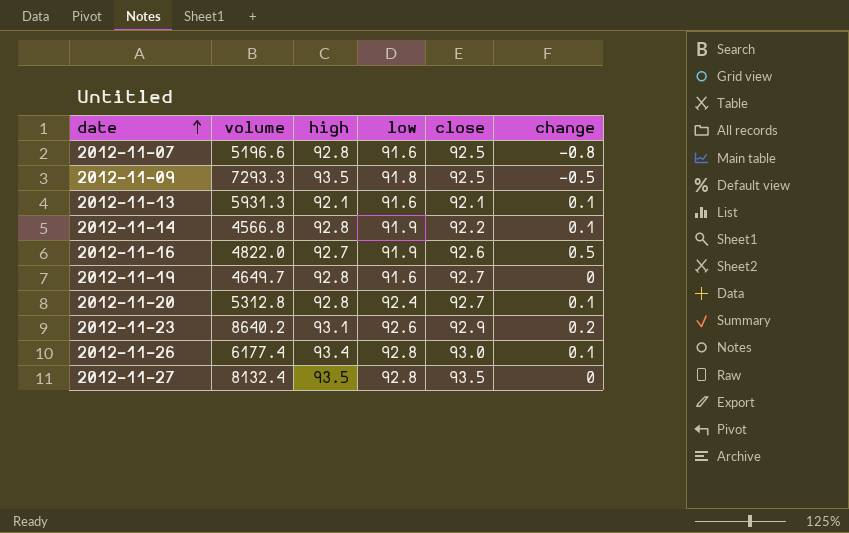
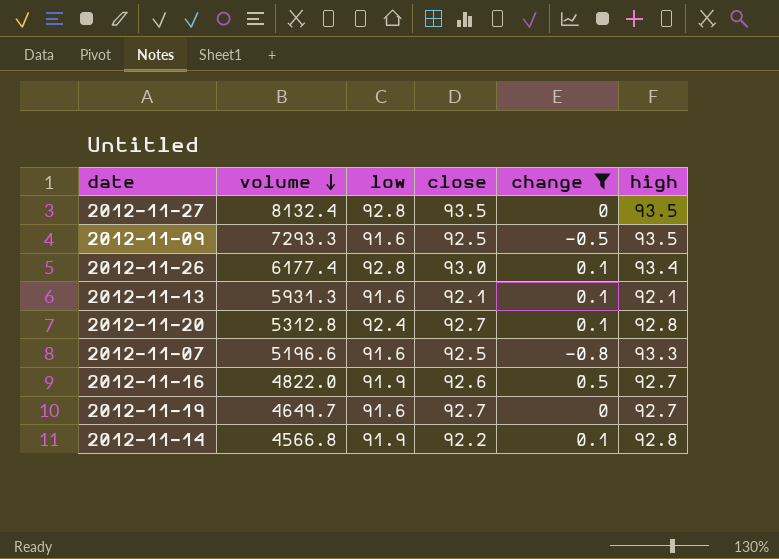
filter: none -> change != 0.2
row order: date ascending -> volume descending
column high | position: 3 -> 6
2012-11-09 | low: 91.8 -> 91.6
2012-11-07 | high: 92.8 -> 93.3
2012-11-19 | high: 92.8 -> 92.7

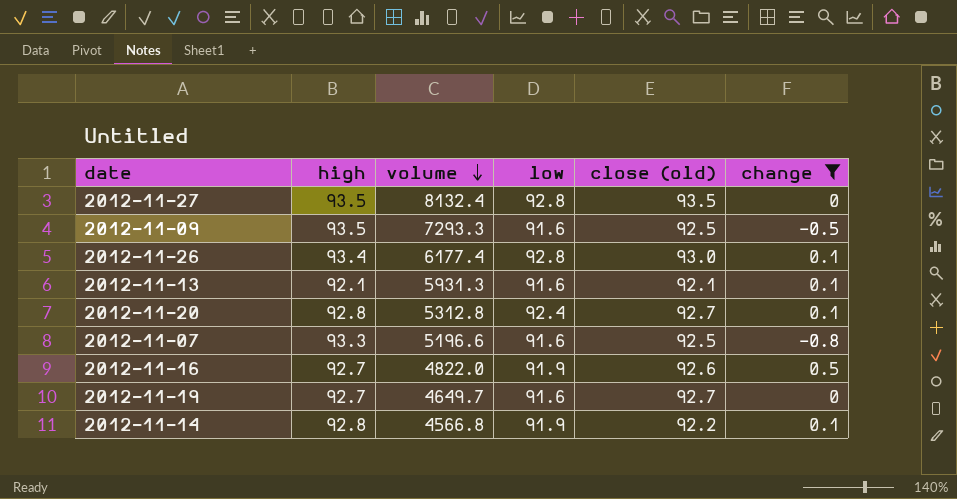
column high | position: 6 -> 2
column name: close -> close (old)

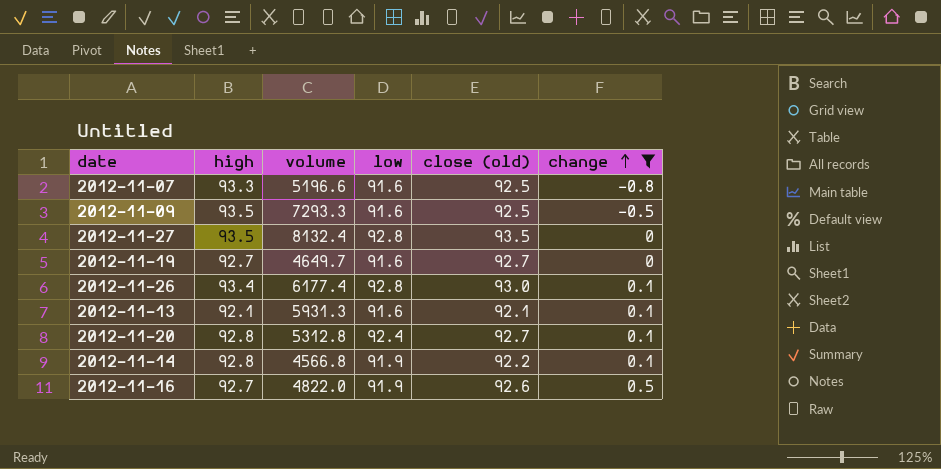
row order: volume descending -> change ascending

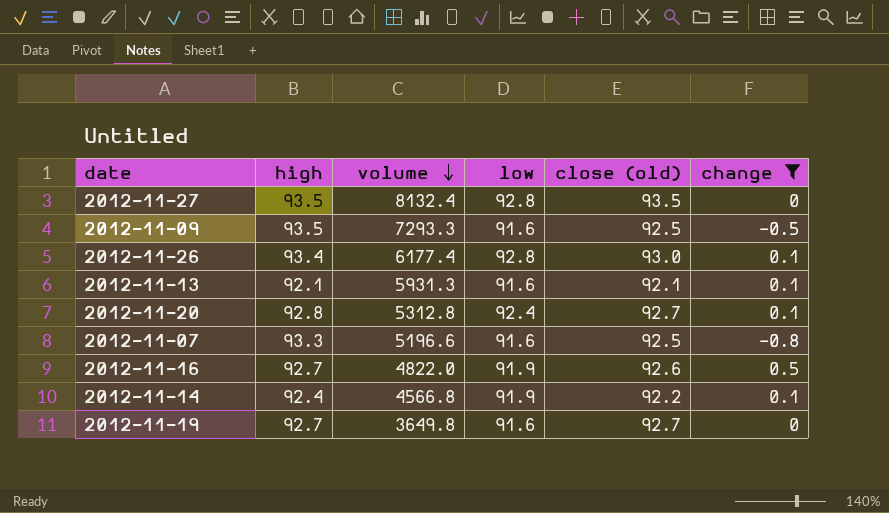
row order: change ascending -> volume descending
2012-11-14 | high: 92.8 -> 92.4
2012-11-19 | volume: 4649.7 -> 3649.8

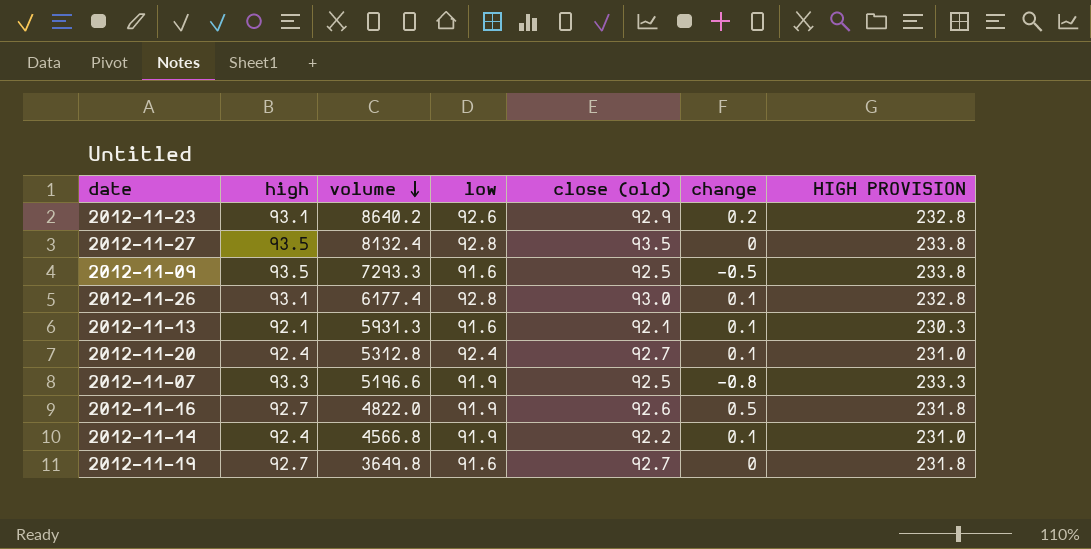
filter: change != 0.2 -> none
column HIGH PROVISION | formula: none -> [high] * 2.5
2012-11-26 | high: 93.4 -> 93.1
2012-11-20 | high: 92.8 -> 92.4
2012-11-07 | low: 91.6 -> 91.9

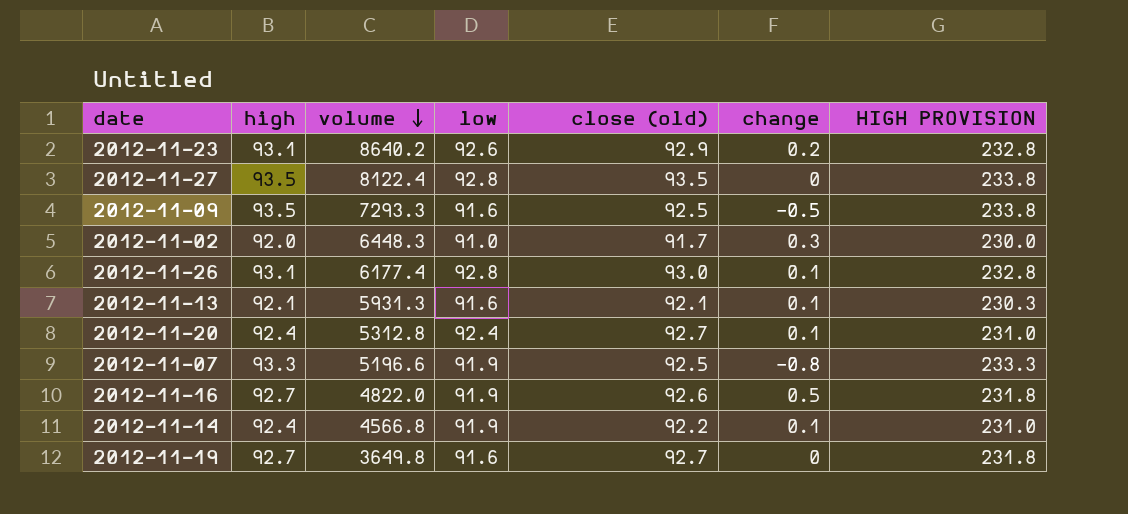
2012-11-27 | volume: 8132.4 -> 8122.4
row 2012-11-02: none -> 92.0 | 6448.3 | 91.0 | 91.7 | 0.3 | 230.0

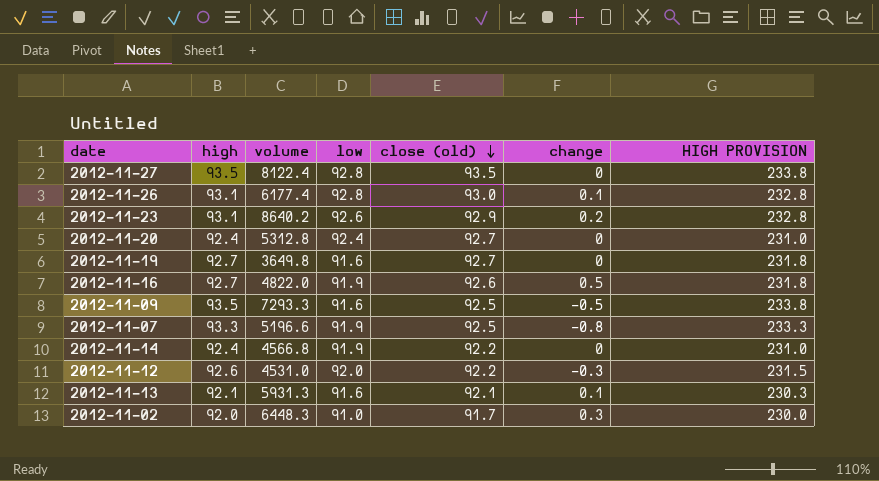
row order: volume descending -> close (old) descending
2012-11-20 | change: 0.1 -> 0
2012-11-14 | change: 0.1 -> 0
row 2012-11-12: none -> 92.6 | 4531.0 | 92.0 | 92.2 | -0.3 | 231.5

